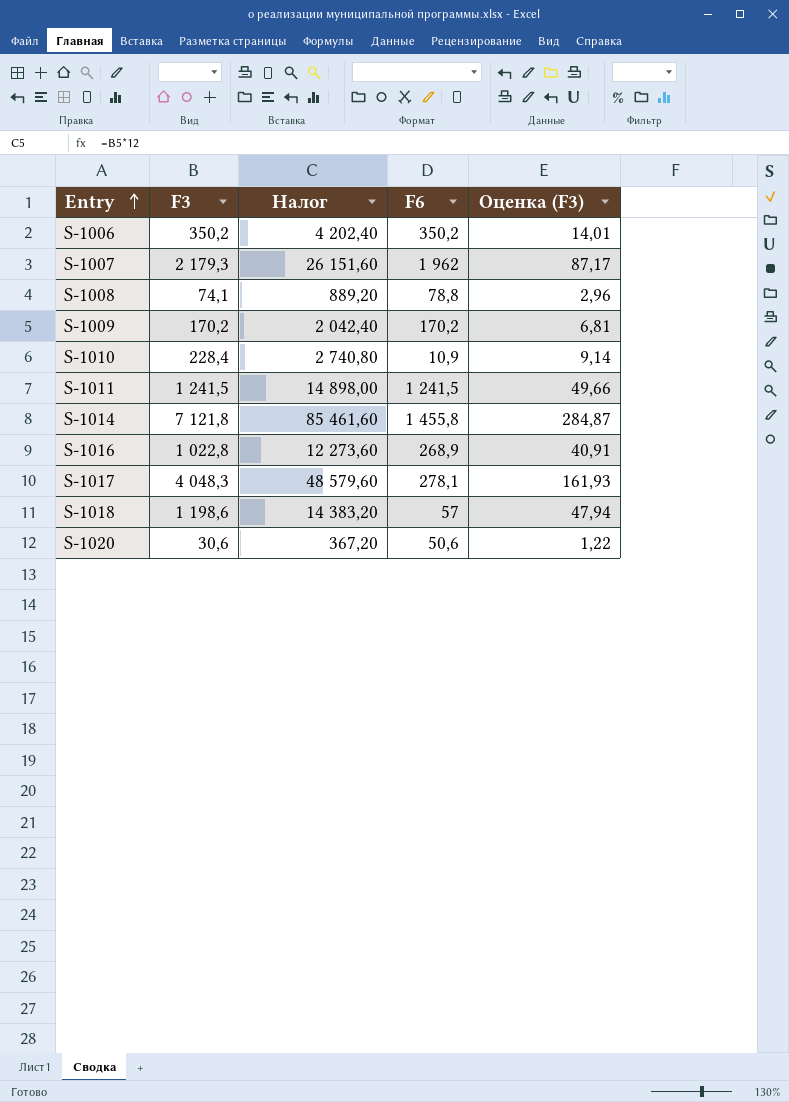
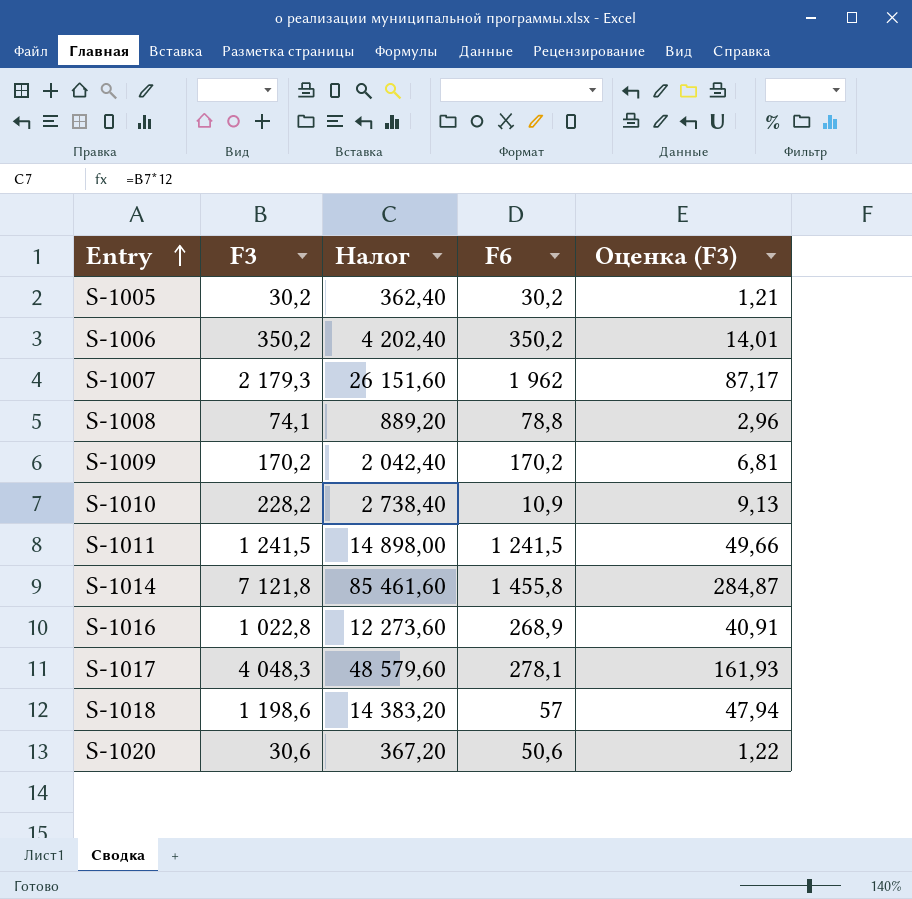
row S-1005: none -> 30,2 | 362,40 | 30,2 | 1,21
S-1010 | F3: 228,4 -> 228,2
S-1010 | Налог: 2 740,80 -> 2 738,40
S-1010 | Оценка (F3): 9,14 -> 9,13

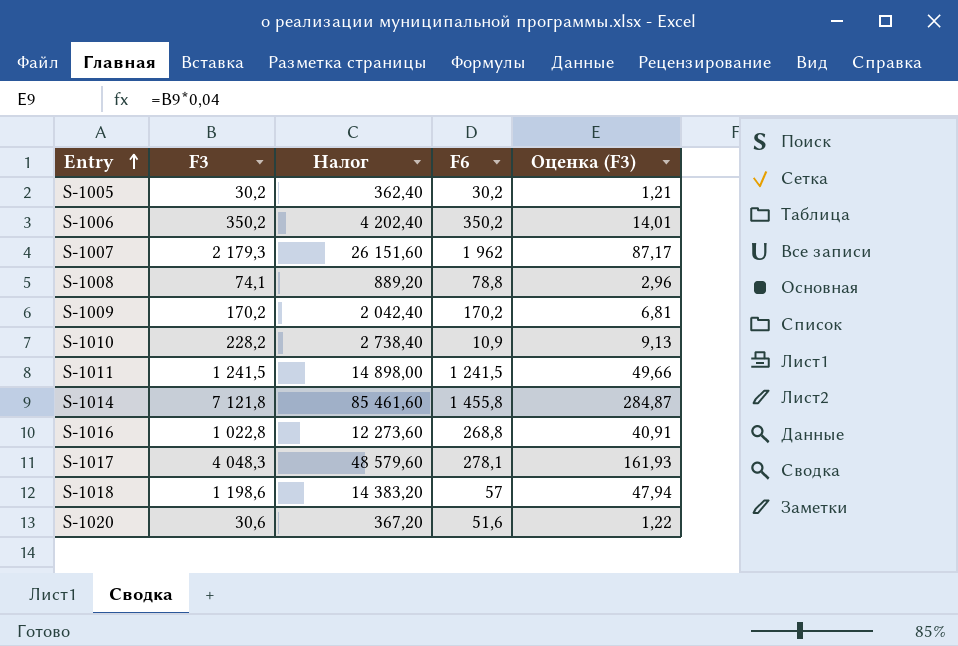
S-1016 | F6: 268,9 -> 268,8
S-1020 | F6: 50,6 -> 51,6

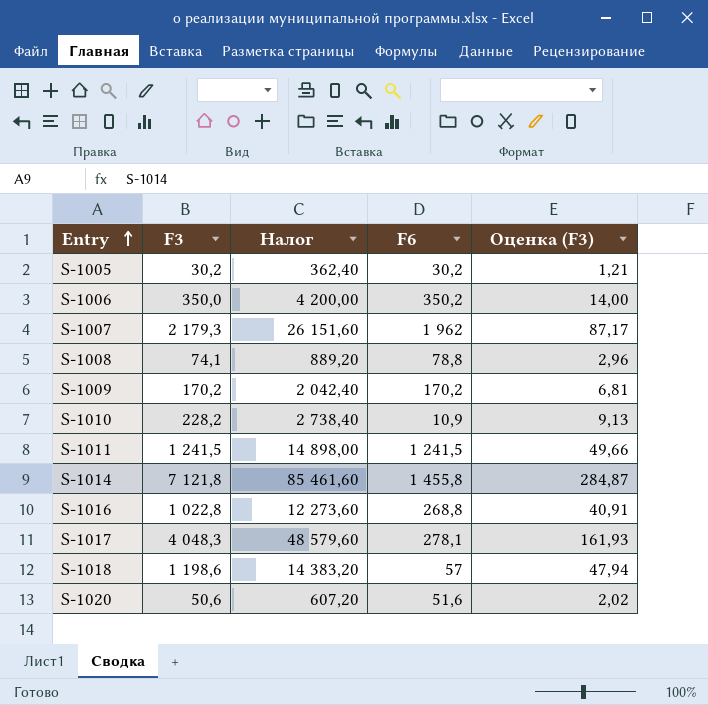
S-1006 | F3: 350,2 -> 350,0
S-1006 | Налог: 4 202,40 -> 4 200,00
S-1006 | Оценка (F3): 14,01 -> 14,00
S-1020 | F3: 30,6 -> 50,6
S-1020 | Налог: 367,20 -> 607,20
S-1020 | Оценка (F3): 1,22 -> 2,02

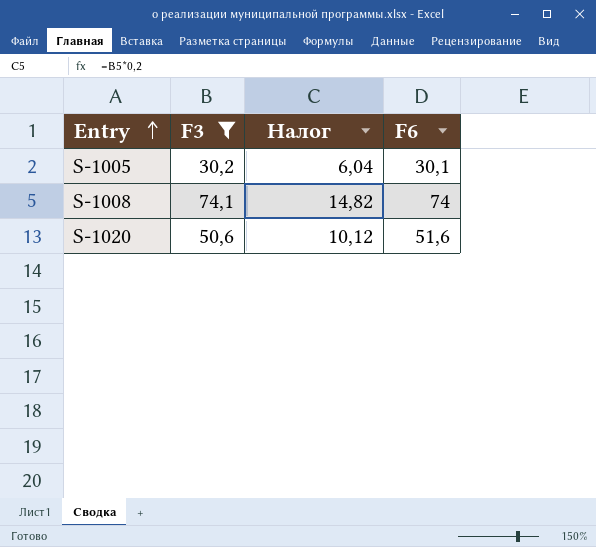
filter: none -> F3 <= 74,1
column Оценка (F3) | formula: [F3] * 0,04 -> none
column Налог | formula: [F3] * 12 -> [F3] * 0,2
S-1005 | F6: 30,2 -> 30,1
S-1008 | F6: 78,8 -> 74

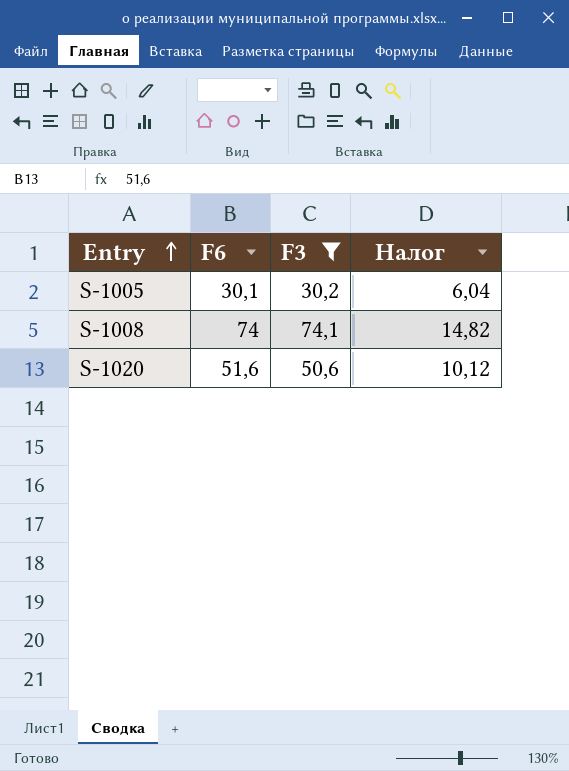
column F6 | position: 4 -> 2

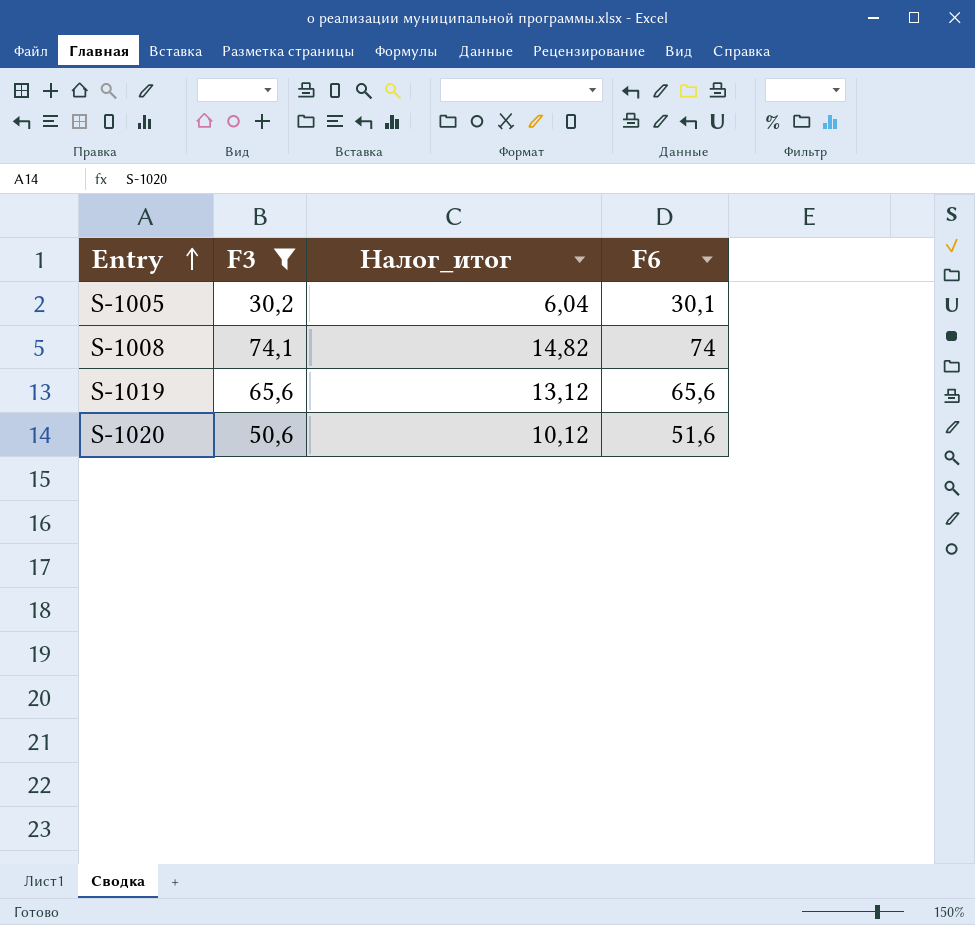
column name: Налог -> Налог_итог
column F6 | position: 2 -> 4
row S-1019: none -> 65,6 | 13,12 | 65,6

